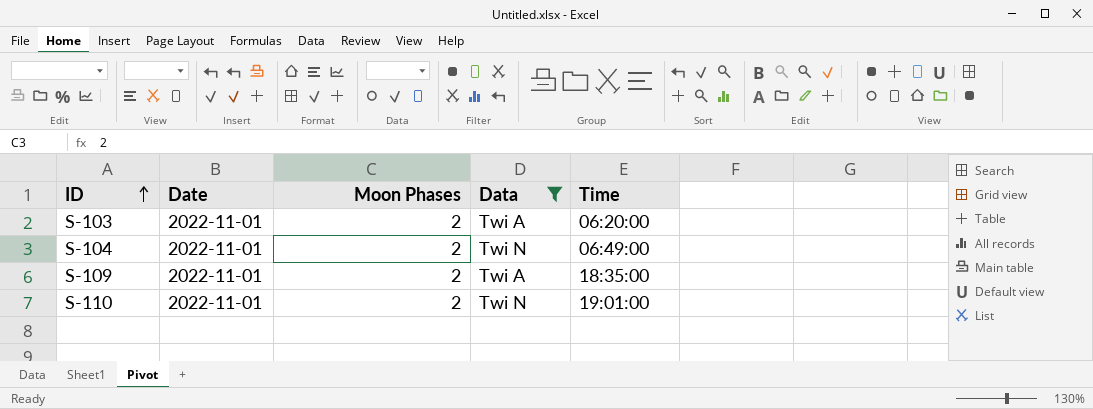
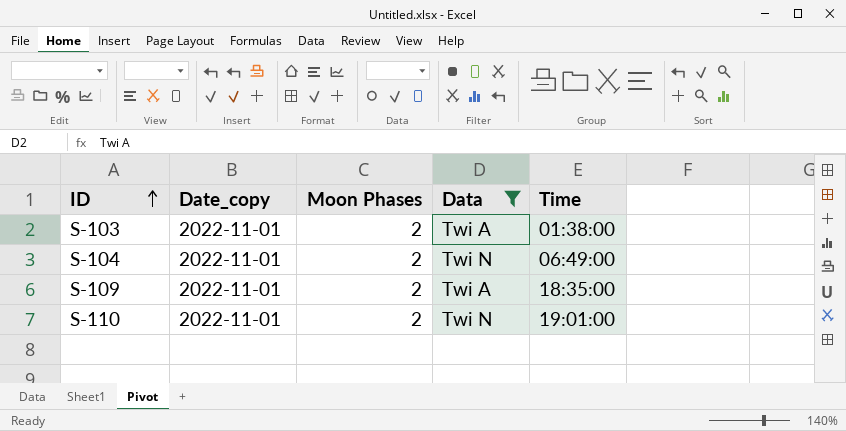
column name: Date -> Date_copy
S-103 | Time: 06:20:00 -> 01:38:00

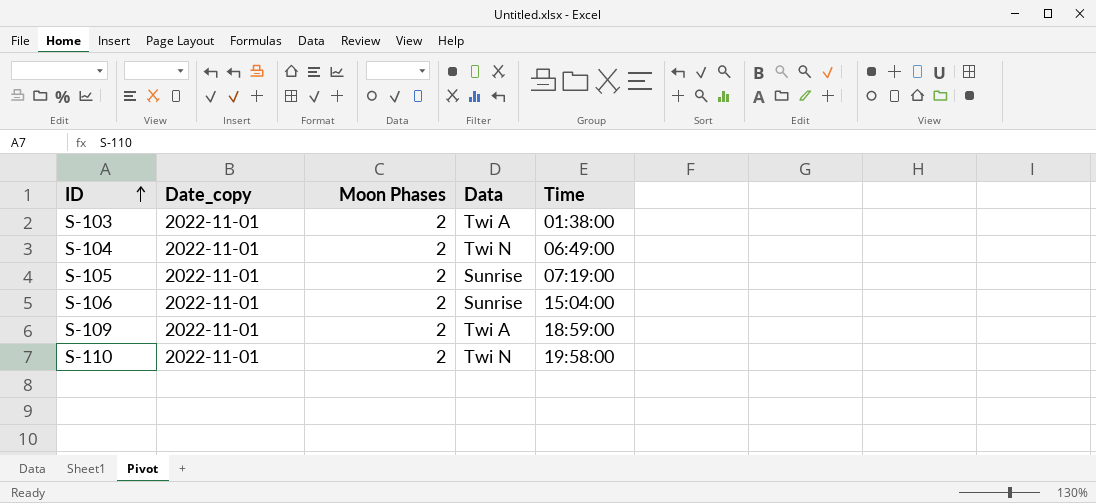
filter: Data != Sunrise -> none
S-109 | Time: 18:35:00 -> 18:59:00
S-110 | Time: 19:01:00 -> 19:58:00

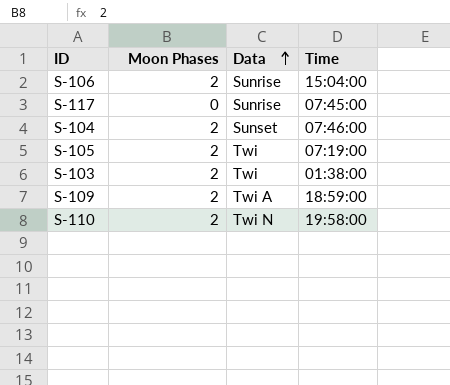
row order: ID ascending -> Data ascending
column Date_copy | position: 2 -> none
row S-117: none -> 0 | Sunrise | 07:45:00
S-104 | Data: Twi N -> Sunset
S-104 | Time: 06:49:00 -> 07:46:00
S-105 | Data: Sunrise -> Twi
S-103 | Data: Twi A -> Twi

